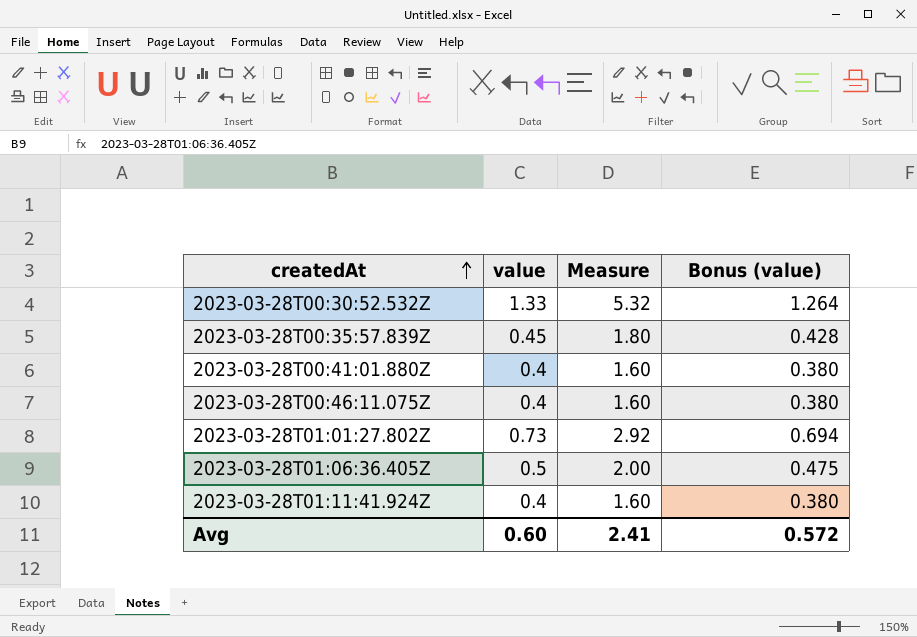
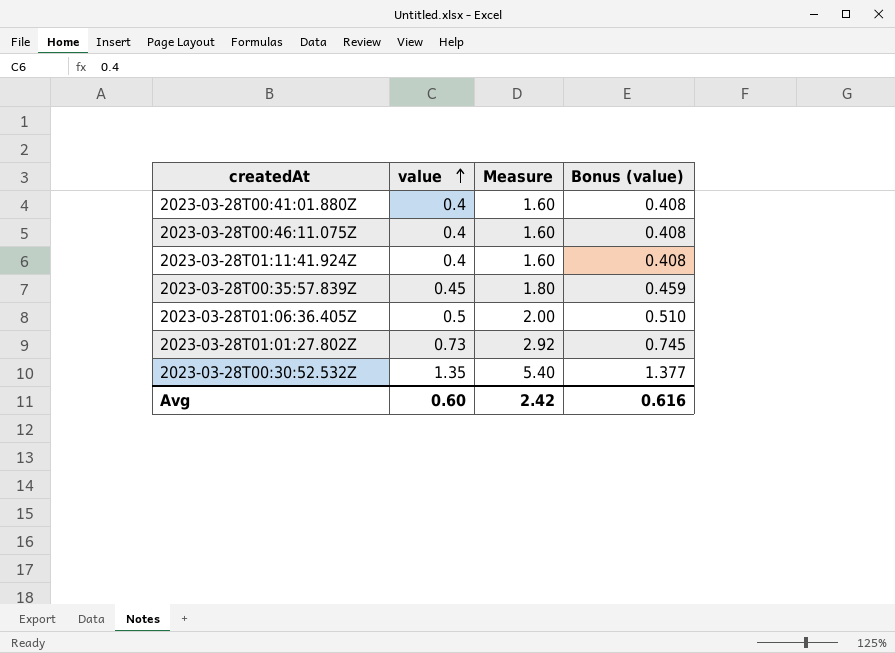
row order: createdAt ascending -> value ascending
column Bonus (value) | formula: [value] * 0.95 -> [value] * 1.02
2023-03-28T00:30:52.532Z | value: 1.33 -> 1.35
2023-03-28T00:30:52.532Z | Measure: 5.32 -> 5.40
Avg | Measure: 2.41 -> 2.42
Avg | Bonus (value): 0.572 -> 0.616

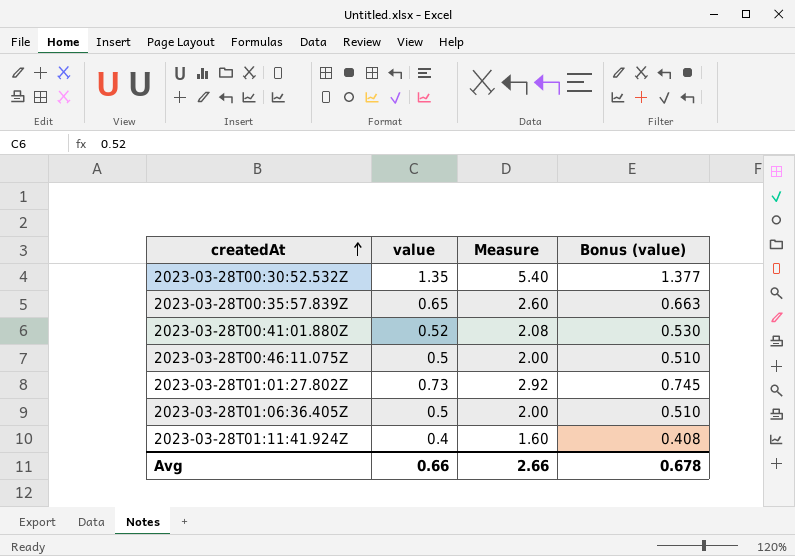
row order: value ascending -> createdAt ascending
2023-03-28T00:35:57.839Z | value: 0.45 -> 0.65
2023-03-28T00:35:57.839Z | Measure: 1.80 -> 2.60
2023-03-28T00:35:57.839Z | Bonus (value): 0.459 -> 0.663
2023-03-28T00:41:01.880Z | value: 0.4 -> 0.52
2023-03-28T00:41:01.880Z | Measure: 1.60 -> 2.08
2023-03-28T00:41:01.880Z | Bonus (value): 0.408 -> 0.530
2023-03-28T00:46:11.075Z | value: 0.4 -> 0.5
2023-03-28T00:46:11.075Z | Measure: 1.60 -> 2.00
2023-03-28T00:46:11.075Z | Bonus (value): 0.408 -> 0.510
Avg | value: 0.60 -> 0.66
Avg | Measure: 2.42 -> 2.66
Avg | Bonus (value): 0.616 -> 0.678

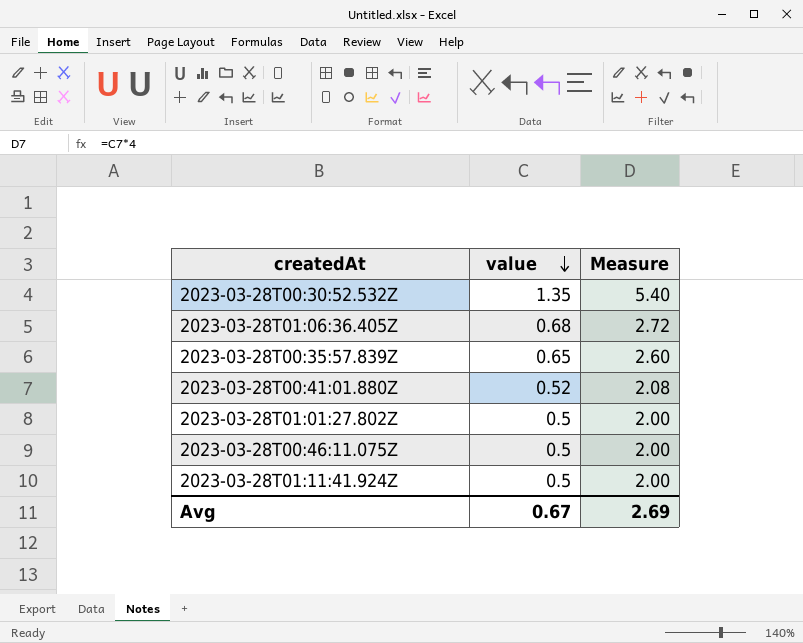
row order: createdAt ascending -> value descending
column Bonus (value) | formula: [value] * 1.02 -> none
2023-03-28T01:06:36.405Z | value: 0.5 -> 0.68
2023-03-28T01:06:36.405Z | Measure: 2.00 -> 2.72
2023-03-28T01:01:27.802Z | value: 0.73 -> 0.5
2023-03-28T01:01:27.802Z | Measure: 2.92 -> 2.00
2023-03-28T01:11:41.924Z | value: 0.4 -> 0.5
2023-03-28T01:11:41.924Z | Measure: 1.60 -> 2.00
Avg | value: 0.66 -> 0.67
Avg | Measure: 2.66 -> 2.69

